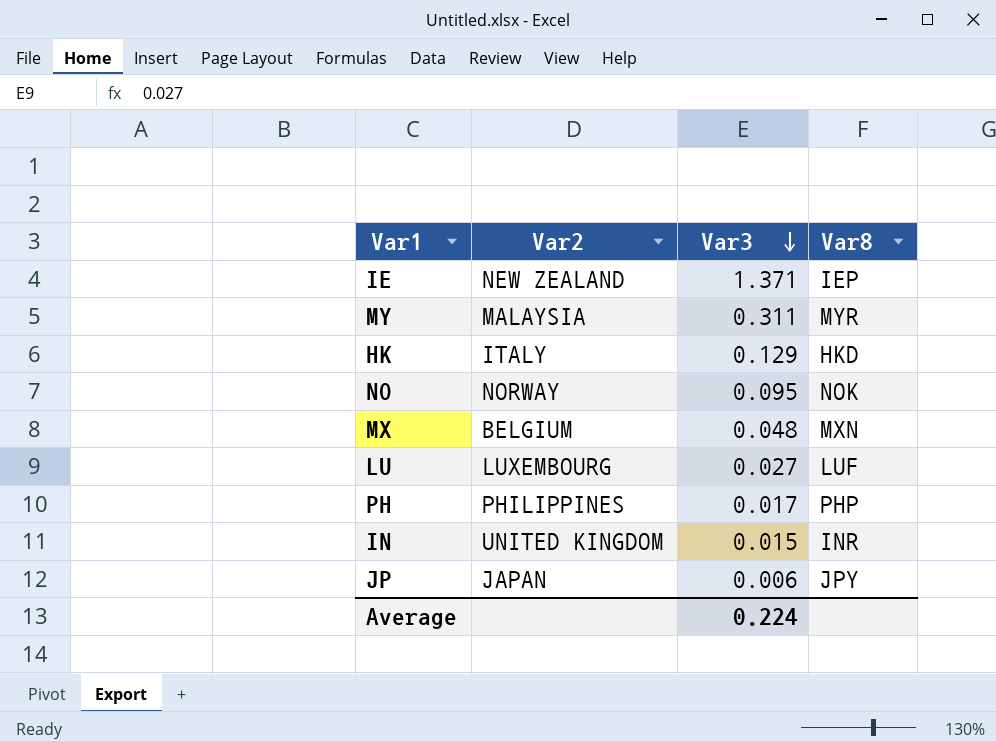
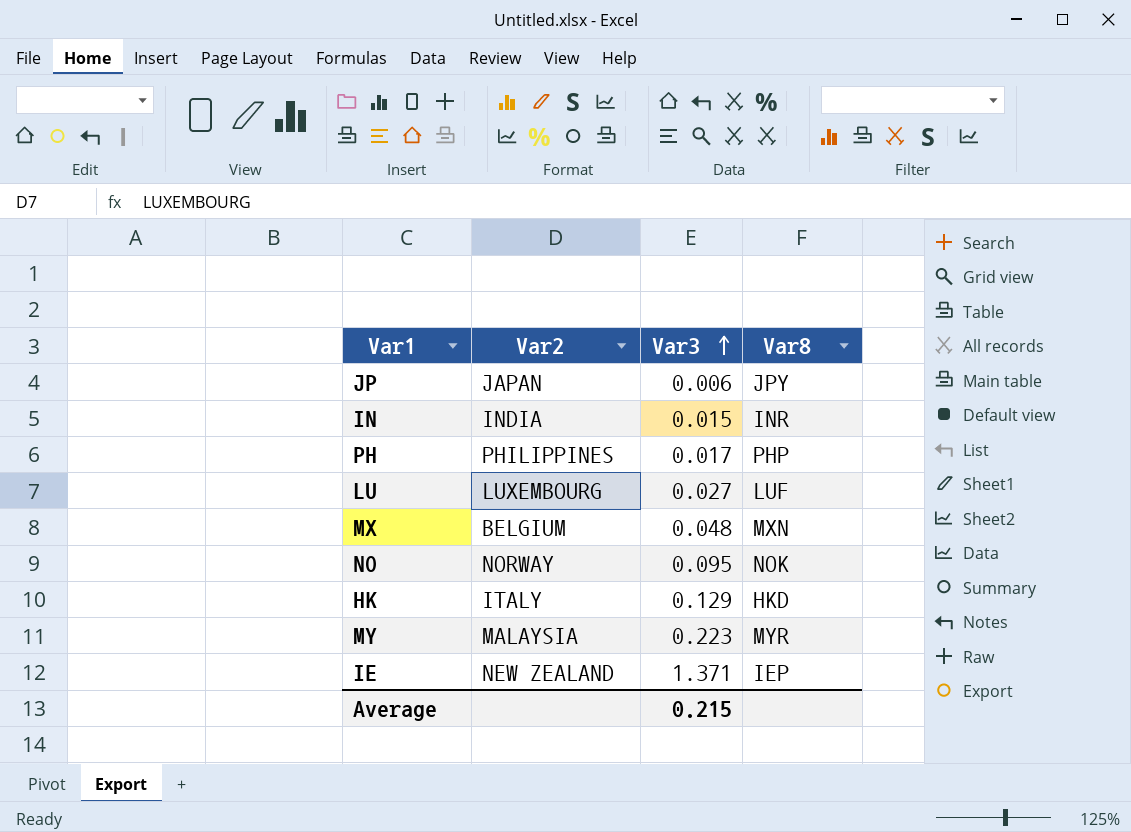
row order: Var3 descending -> Var3 ascending
IN | Var2: UNITED KINGDOM -> INDIA
MY | Var3: 0.311 -> 0.223
Average | Var3: 0.224 -> 0.215

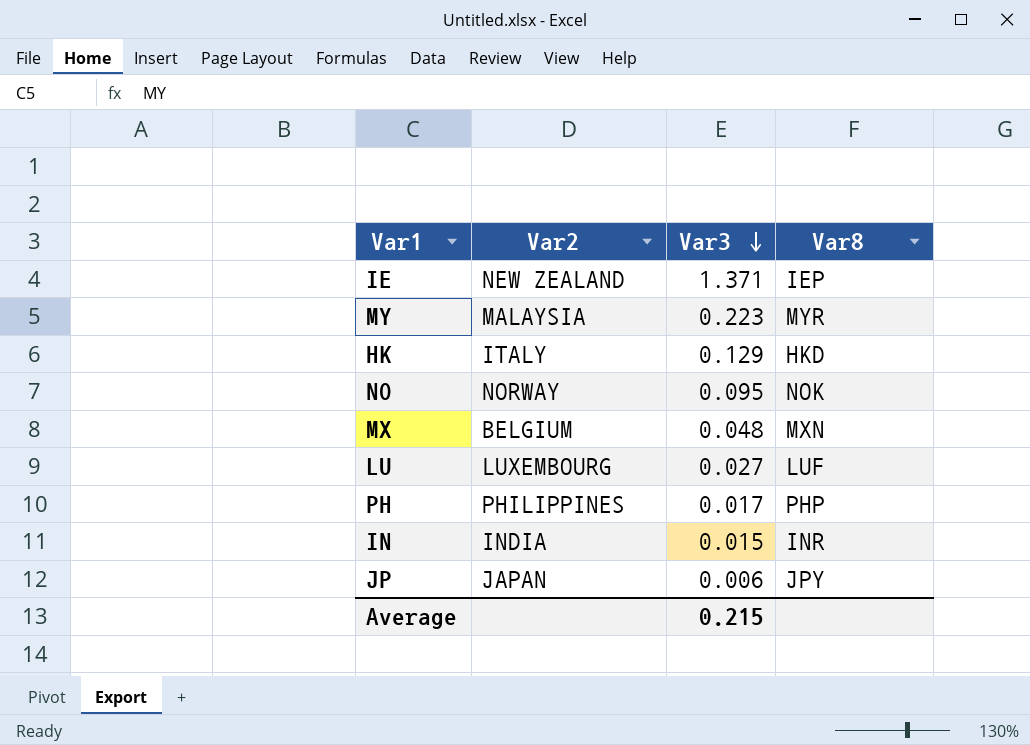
row order: Var3 ascending -> Var3 descending

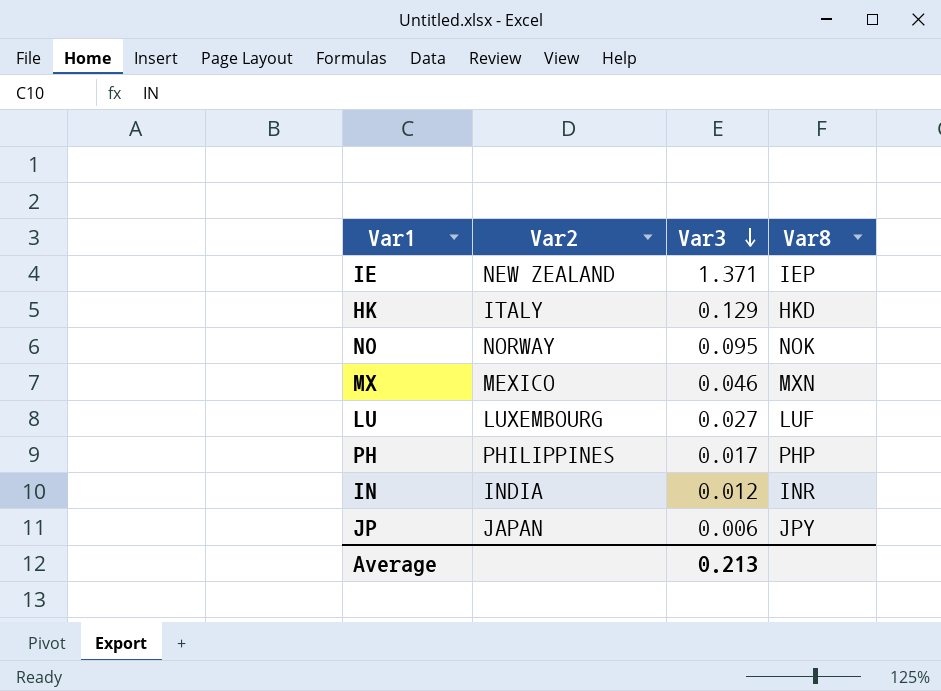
row MY: MALAYSIA | 0.223 | MYR -> none
MX | Var2: BELGIUM -> MEXICO
MX | Var3: 0.048 -> 0.046
IN | Var3: 0.015 -> 0.012
Average | Var3: 0.215 -> 0.213

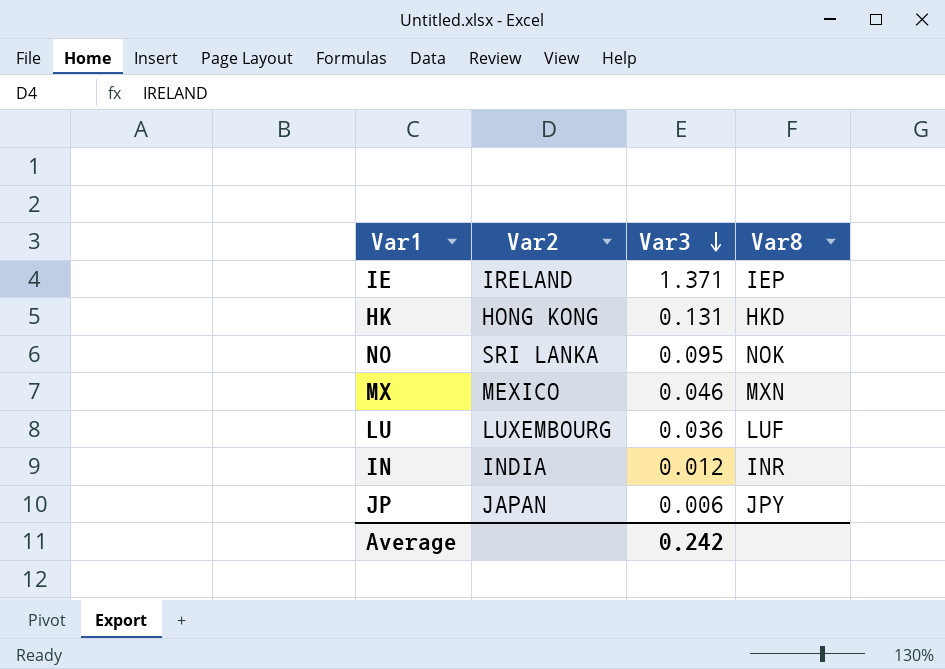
row PH: PHILIPPINES | 0.017 | PHP -> none
IE | Var2: NEW ZEALAND -> IRELAND
HK | Var2: ITALY -> HONG KONG
HK | Var3: 0.129 -> 0.131
NO | Var2: NORWAY -> SRI LANKA
LU | Var3: 0.027 -> 0.036
Average | Var3: 0.213 -> 0.242

